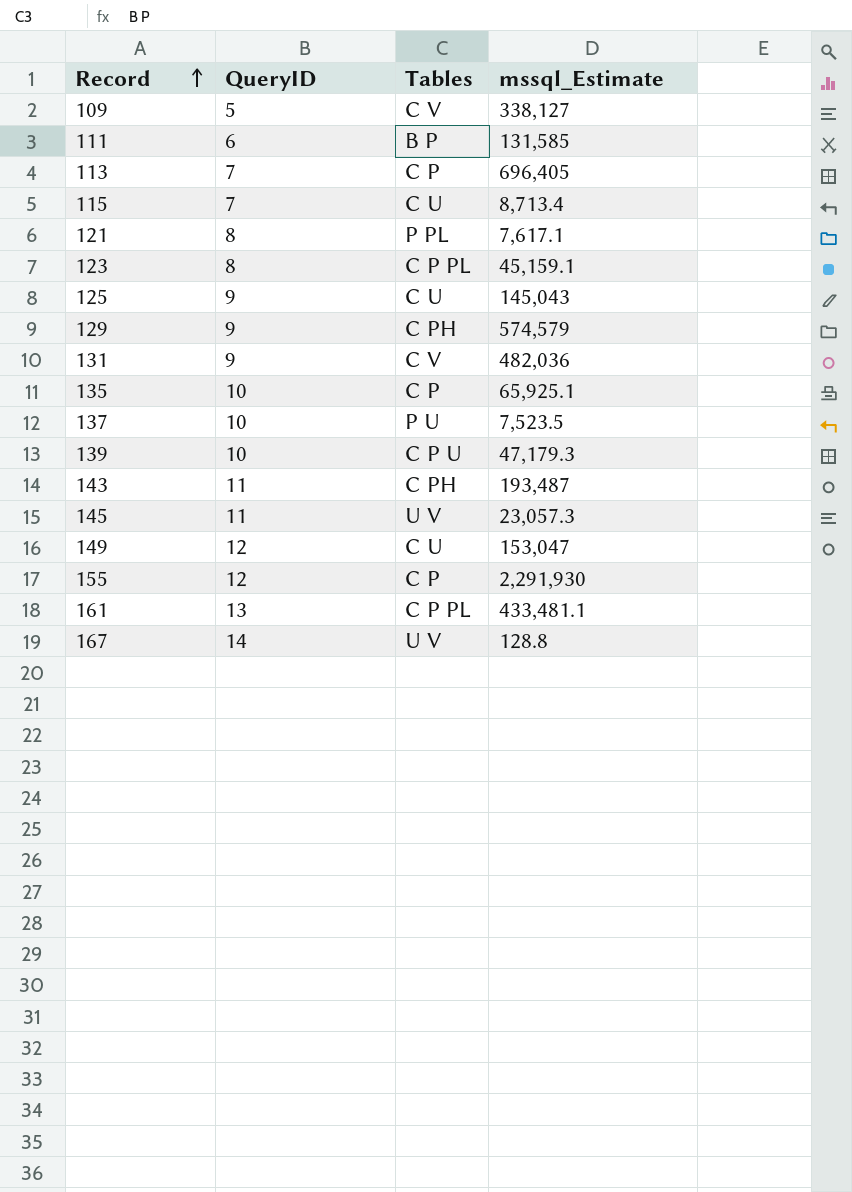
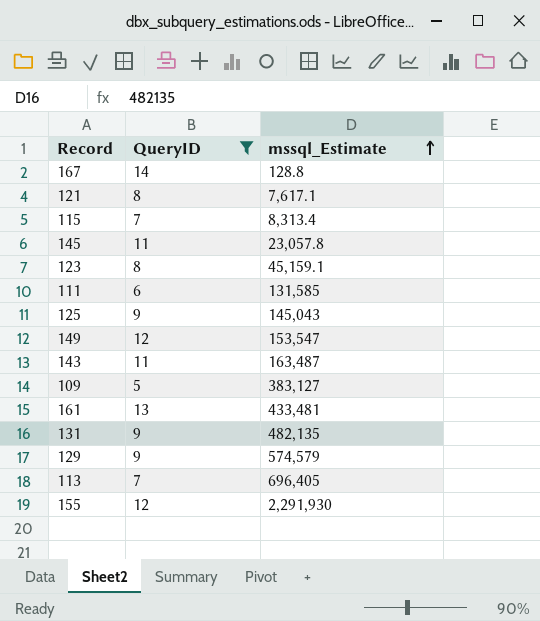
filter: none -> QueryID != 10
row order: Record ascending -> mssql_Estimate ascending
column Tables | position: 3 -> none
115 | mssql_Estimate: 8,713.4 -> 8,313.4
145 | mssql_Estimate: 23,057.3 -> 23,057.8
149 | mssql_Estimate: 153,047 -> 153,547
143 | mssql_Estimate: 193,487 -> 163,487
109 | mssql_Estimate: 338,127 -> 383,127
161 | mssql_Estimate: 433,481.1 -> 433,481
131 | mssql_Estimate: 482,036 -> 482,135

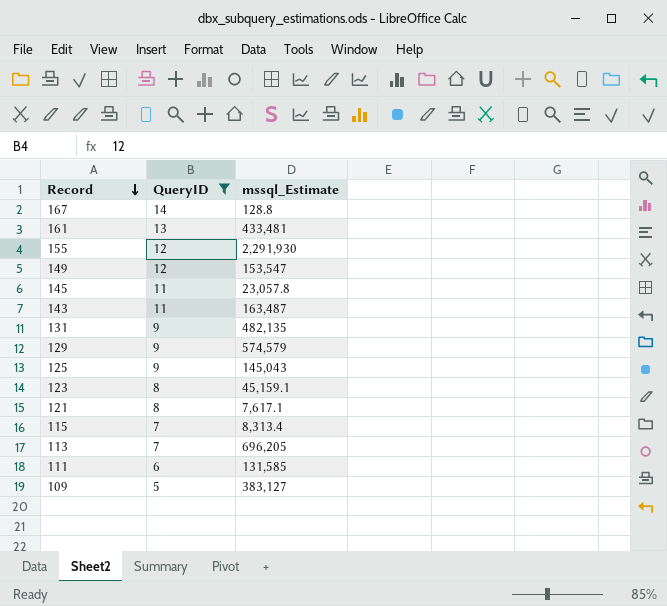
row order: mssql_Estimate ascending -> Record descending
113 | mssql_Estimate: 696,405 -> 696,205

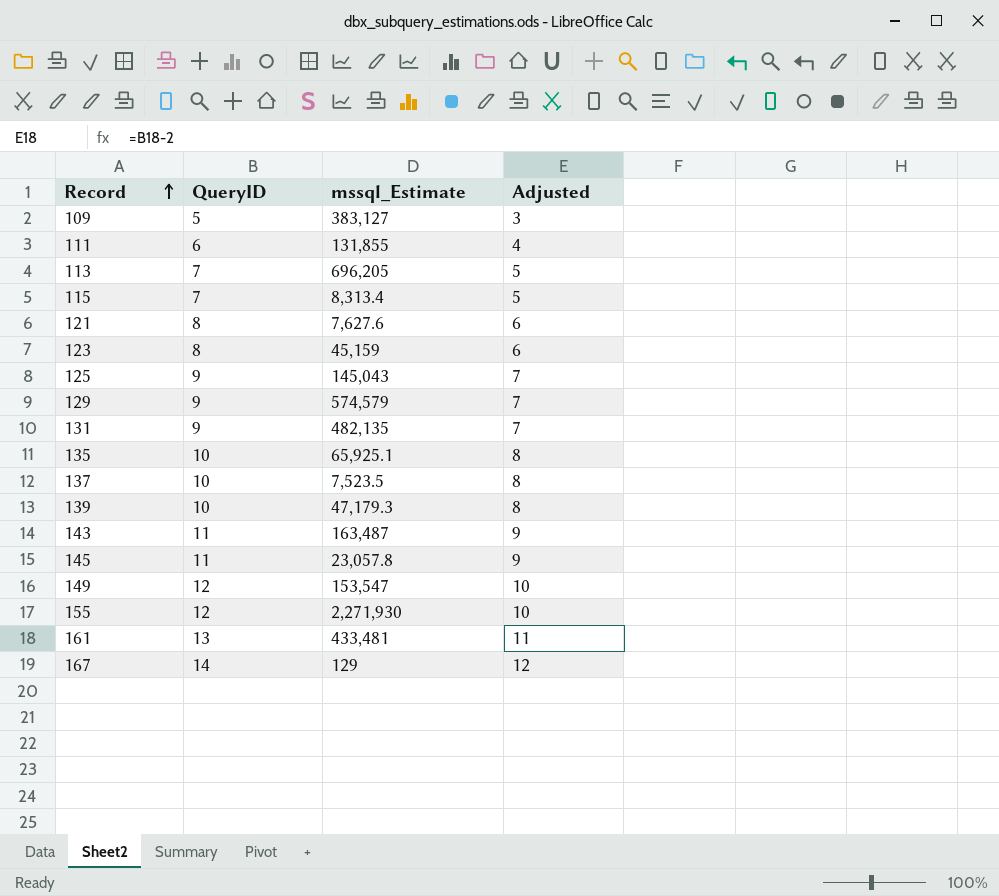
filter: QueryID != 10 -> none
row order: Record descending -> Record ascending
column Adjusted | formula: none -> [QueryID] - 2
111 | mssql_Estimate: 131,585 -> 131,855
121 | mssql_Estimate: 7,617.1 -> 7,627.6
123 | mssql_Estimate: 45,159.1 -> 45,159
155 | mssql_Estimate: 2,291,930 -> 2,271,930
167 | mssql_Estimate: 128.8 -> 129

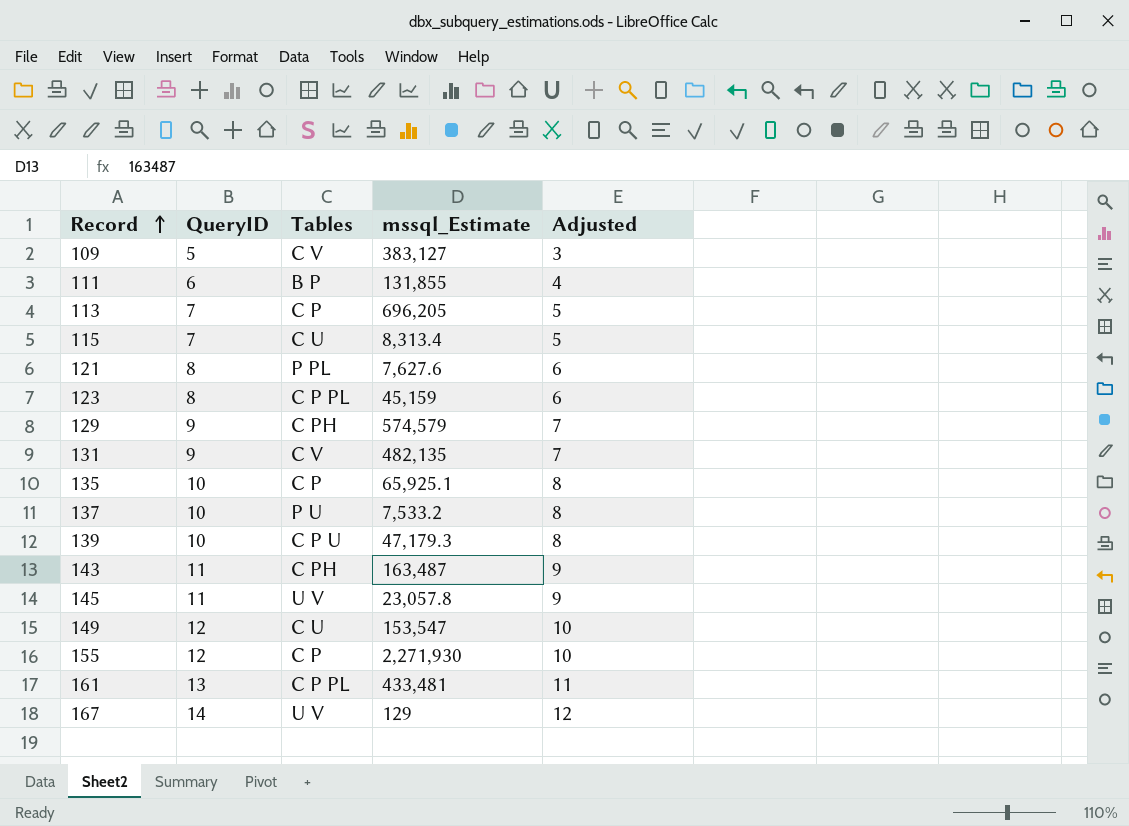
column Tables | position: none -> 3
row 125: 9 | 145,043 | 7 -> none
137 | mssql_Estimate: 7,523.5 -> 7,533.2

